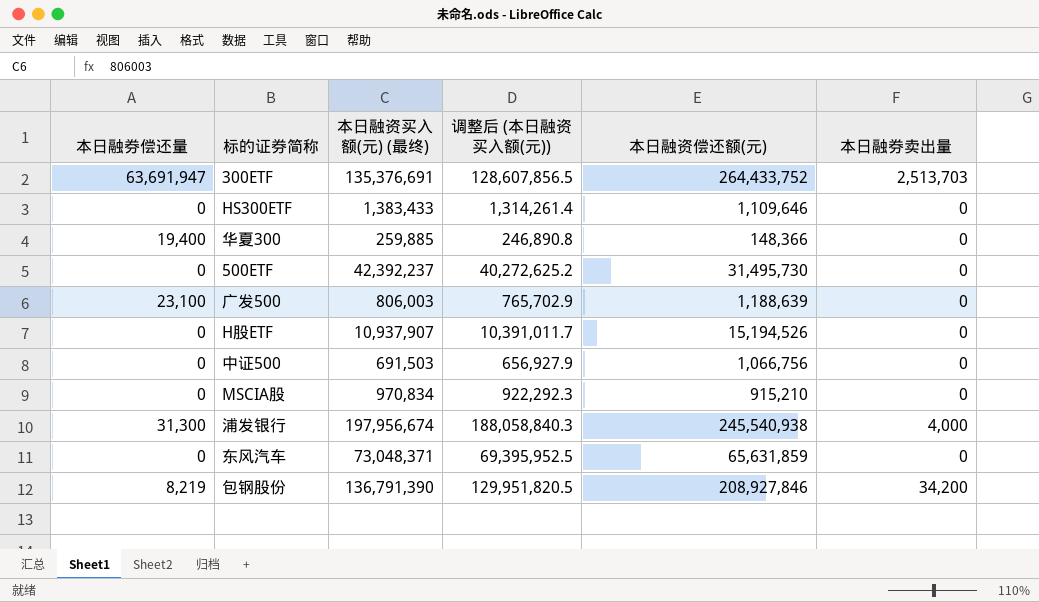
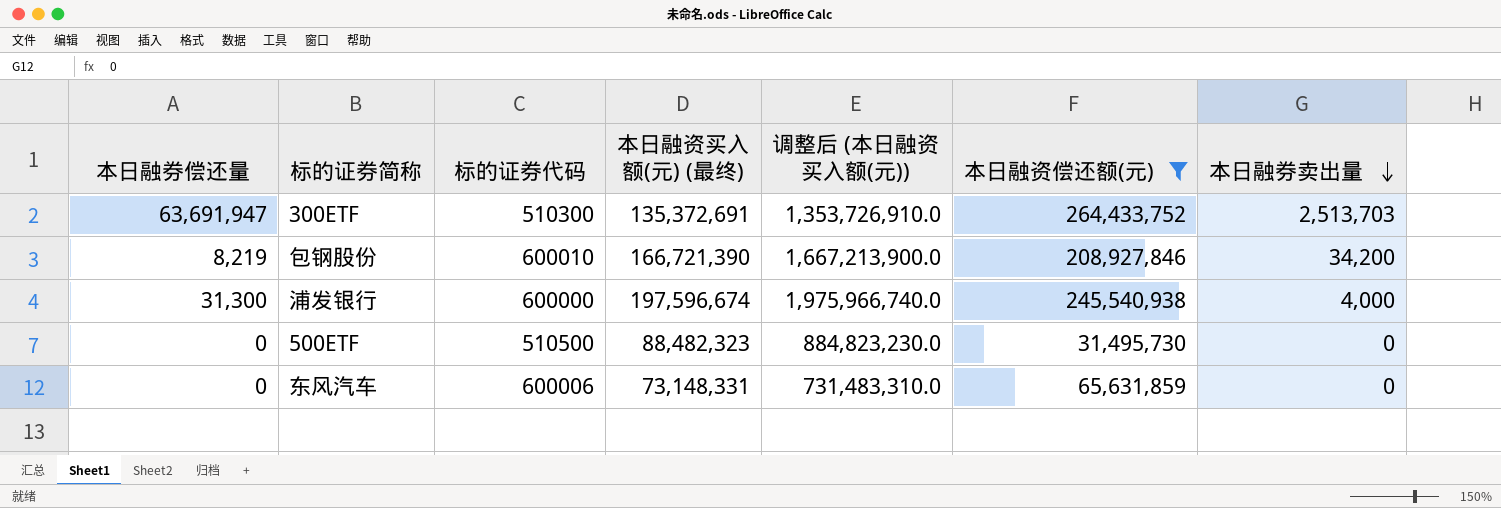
filter: none -> 本日融资偿还额(元) >= 31,495,730
row order: none -> 本日融券卖出量 descending
column 标的证券代码 | position: none -> 3
column 调整后 (本日融资买入额(元)) | formula: [本日融资买入额(元) (最终)] * 0.95 -> [本日融资买入额(元) (最终)] * 10
300ETF | 本日融资买入额(元) (最终): 135,376,691 -> 135,372,691
包钢股份 | 本日融资买入额(元) (最终): 136,791,390 -> 166,721,390
浦发银行 | 本日融资买入额(元) (最终): 197,956,674 -> 197,596,674
500ETF | 本日融资买入额(元) (最终): 42,392,237 -> 88,482,323
东风汽车 | 本日融资买入额(元) (最终): 73,048,371 -> 73,148,331

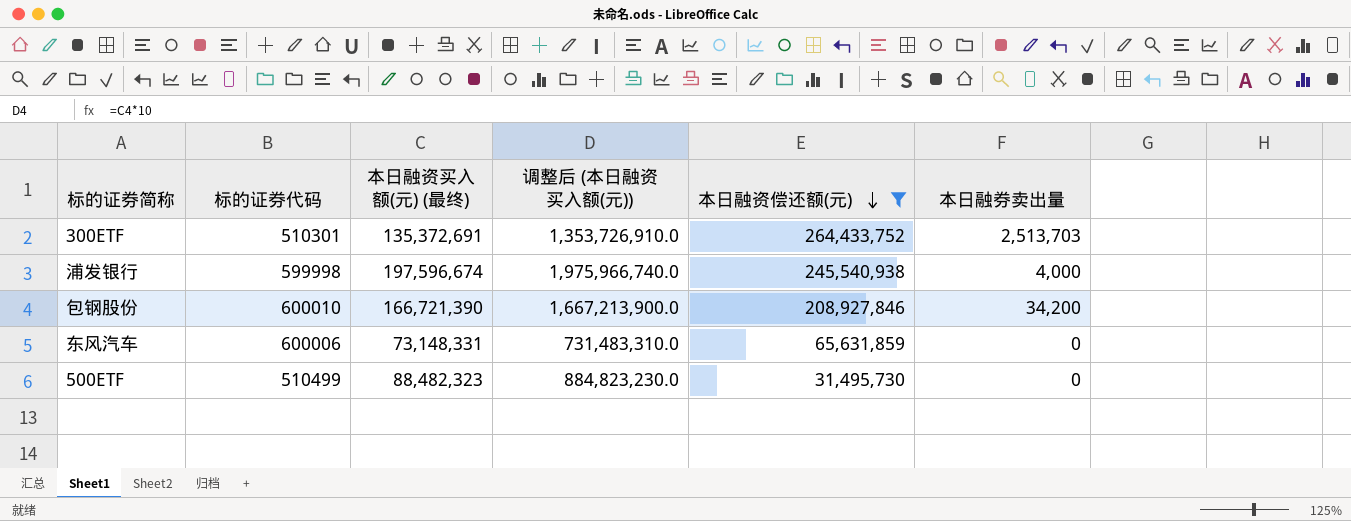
row order: 本日融券卖出量 descending -> 本日融资偿还额(元) descending
column 本日融券偿还量 | position: 1 -> none
300ETF | 标的证券代码: 510300 -> 510301
浦发银行 | 标的证券代码: 600000 -> 599998
500ETF | 标的证券代码: 510500 -> 510499

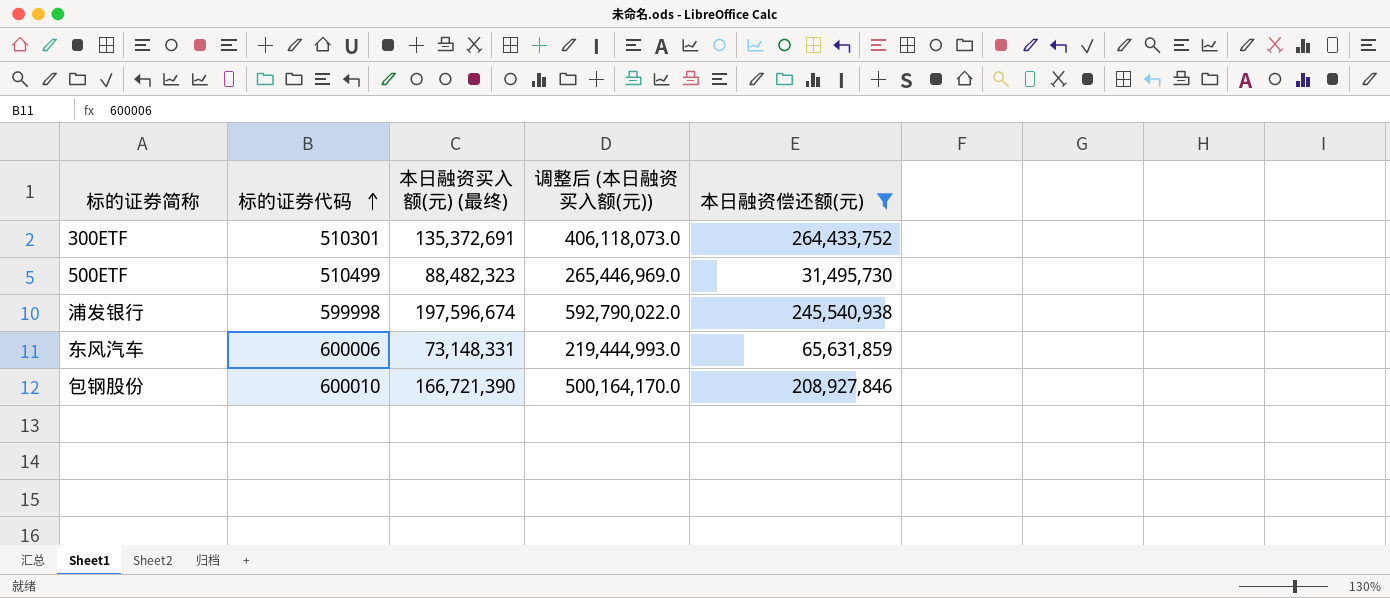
row order: 本日融资偿还额(元) descending -> 标的证券代码 ascending
column 本日融券卖出量 | position: 6 -> none
column 调整后 (本日融资买入额(元)) | formula: [本日融资买入额(元) (最终)] * 10 -> [本日融资买入额(元) (最终)] * 3

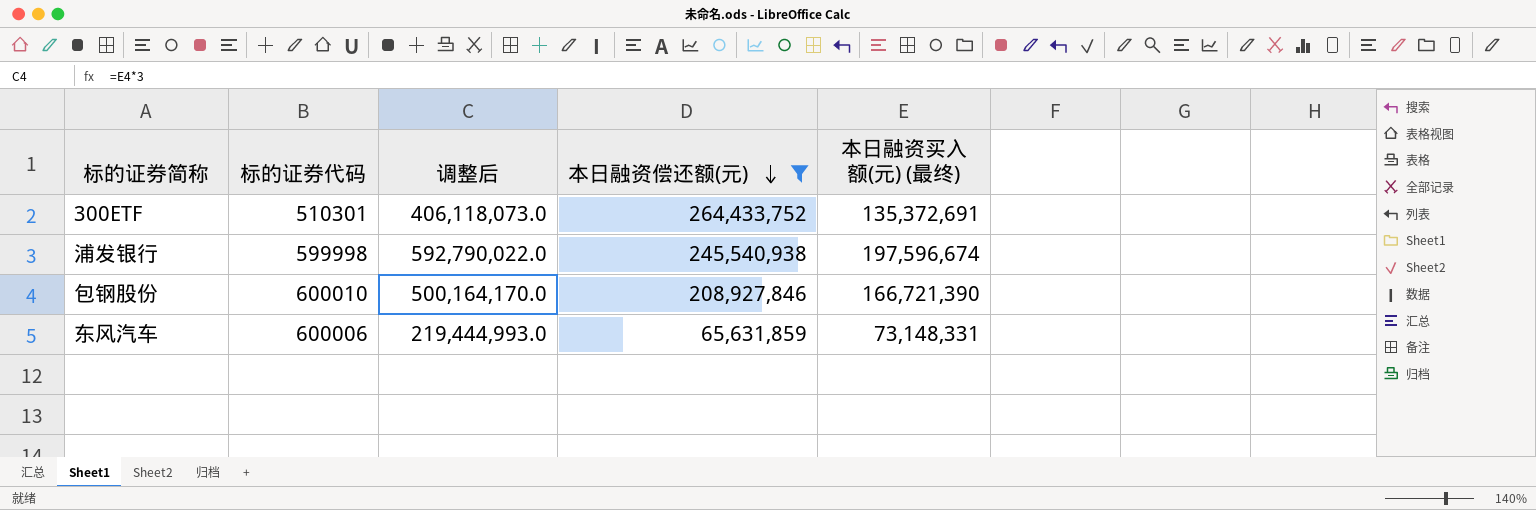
row order: 标的证券代码 ascending -> 本日融资偿还额(元) descending
column name: 调整后 (本日融资买入额(元)) -> 调整后
column 本日融资买入额(元) (最终) | position: 3 -> 5
row 500ETF: 510499 | 88,482,323 | 265,446,969.0 | 31,495,730 -> none

